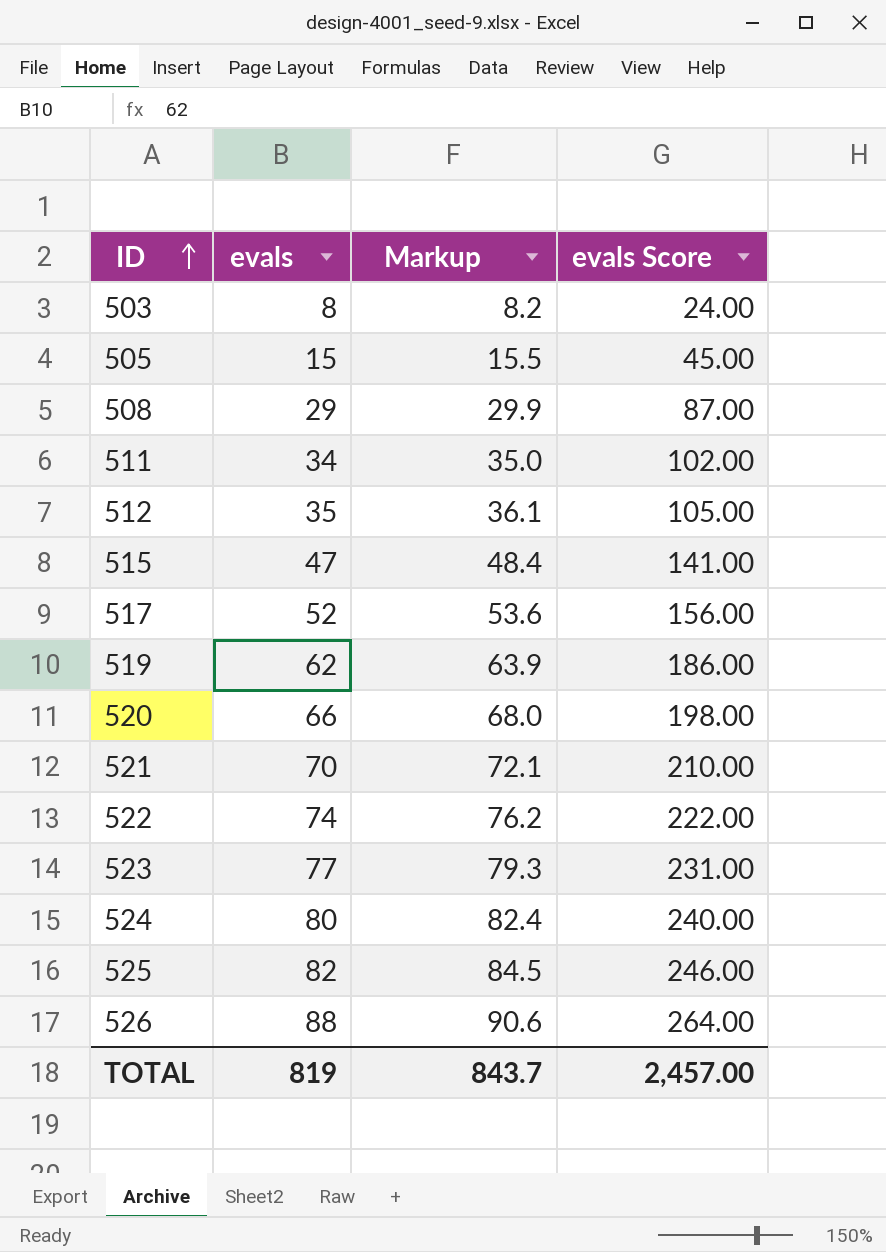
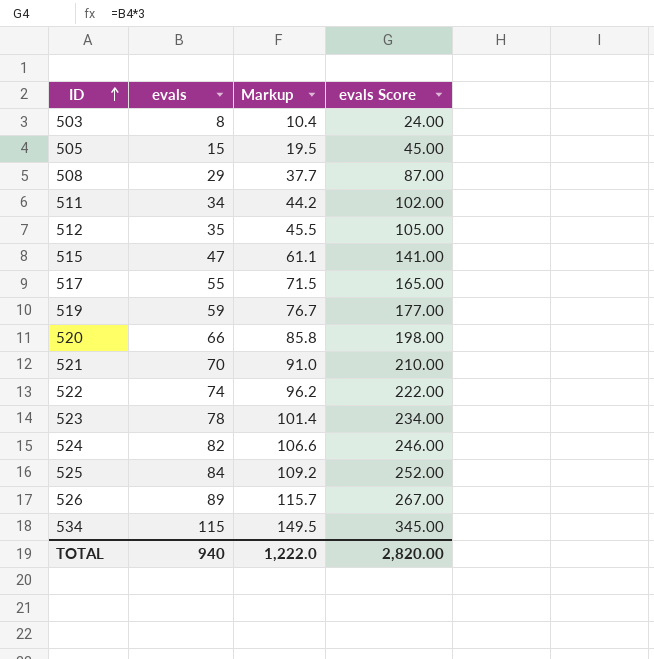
column Markup | formula: [evals] * 1.03 -> [evals] * 1.3
517 | evals: 52 -> 55
517 | evals Score: 156.00 -> 165.00
519 | evals: 62 -> 59
519 | evals Score: 186.00 -> 177.00
523 | evals: 77 -> 78
523 | evals Score: 231.00 -> 234.00
524 | evals: 80 -> 82
524 | evals Score: 240.00 -> 246.00
525 | evals: 82 -> 84
525 | evals Score: 246.00 -> 252.00
526 | evals: 88 -> 89
526 | evals Score: 264.00 -> 267.00
row 534: none -> 115 | 149.5 | 345.00
TOTAL | evals: 819 -> 940
TOTAL | Markup: 843.7 -> 1,222.0
TOTAL | evals Score: 2,457.00 -> 2,820.00

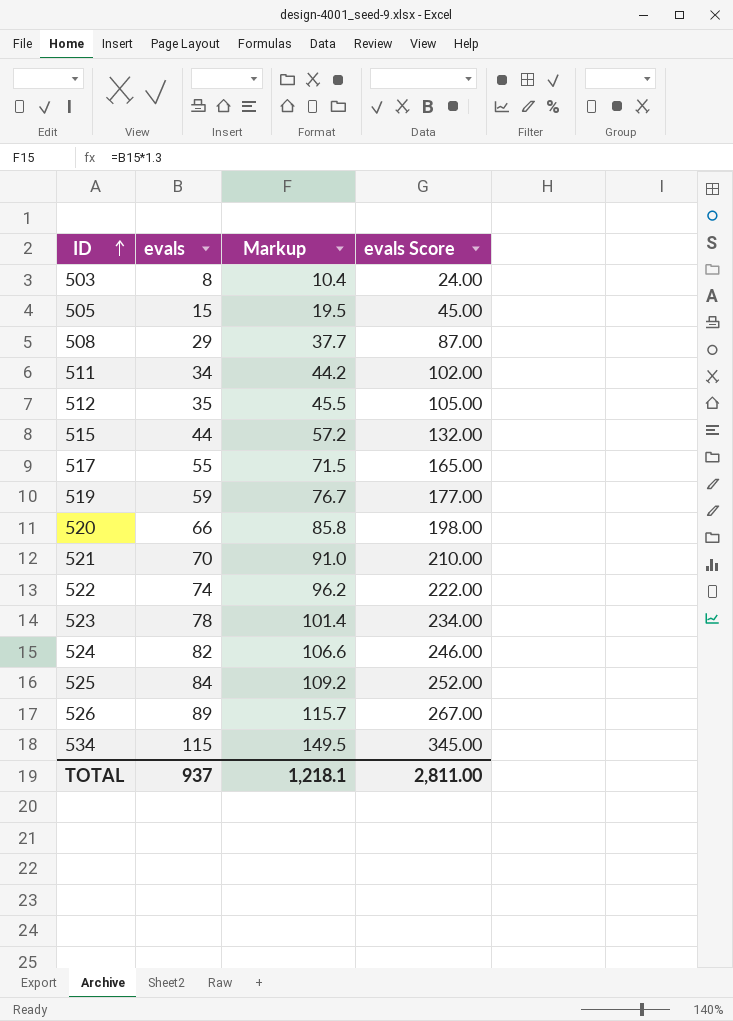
515 | evals: 47 -> 44
515 | Markup: 61.1 -> 57.2
515 | evals Score: 141.00 -> 132.00
TOTAL | evals: 940 -> 937
TOTAL | Markup: 1,222.0 -> 1,218.1
TOTAL | evals Score: 2,820.00 -> 2,811.00

